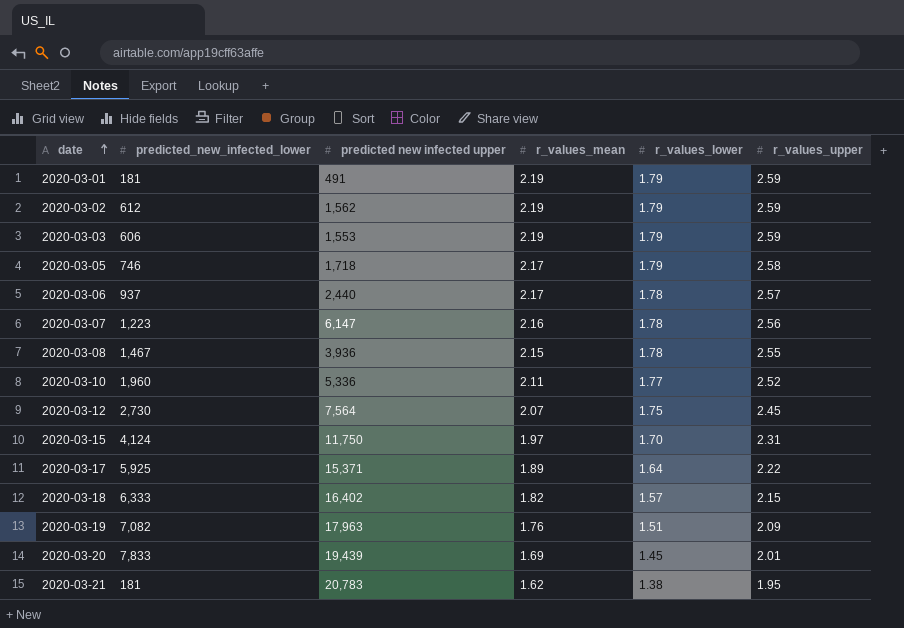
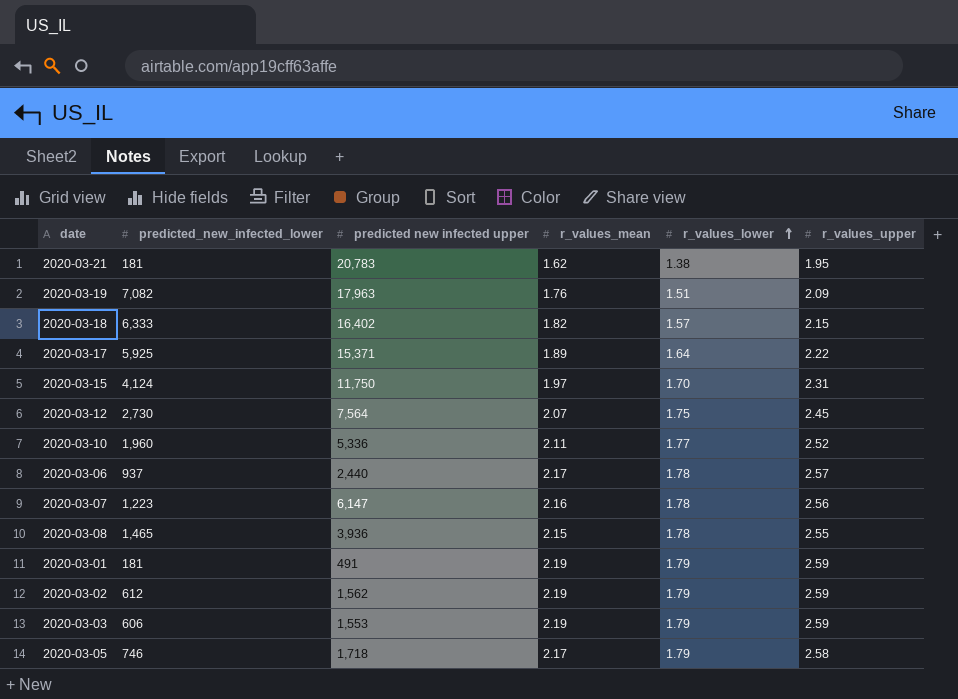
row order: date ascending -> r_values_lower ascending
row 2020-03-20: 7,833 | 19,439 | 1.69 | 1.45 | 2.01 -> none
2020-03-08 | predicted_new_infected_lower: 1,467 -> 1,465

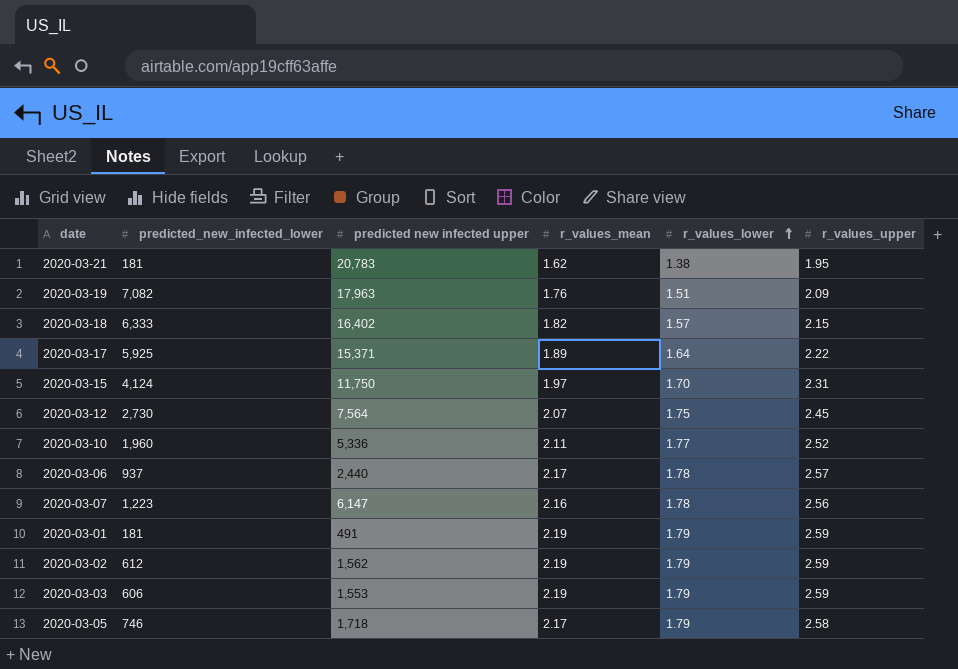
row 2020-03-08: 1,465 | 3,936 | 2.15 | 1.78 | 2.55 -> none

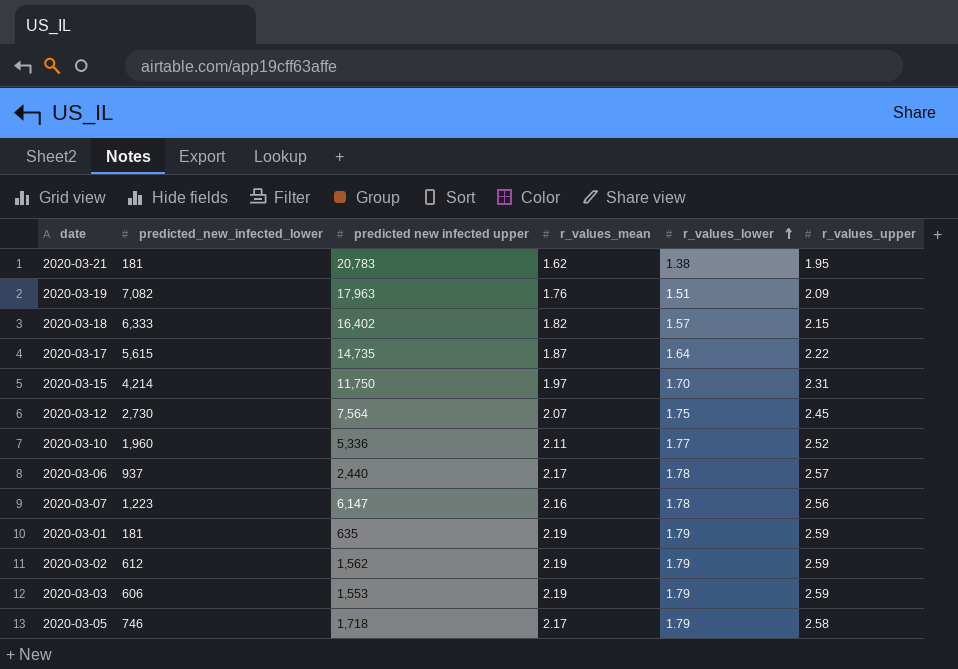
2020-03-17 | predicted_new_infected_lower: 5,925 -> 5,615
2020-03-17 | predicted new infected upper: 15,371 -> 14,735
2020-03-17 | r_values_mean: 1.89 -> 1.87
2020-03-15 | predicted_new_infected_lower: 4,124 -> 4,214
2020-03-01 | predicted new infected upper: 491 -> 635

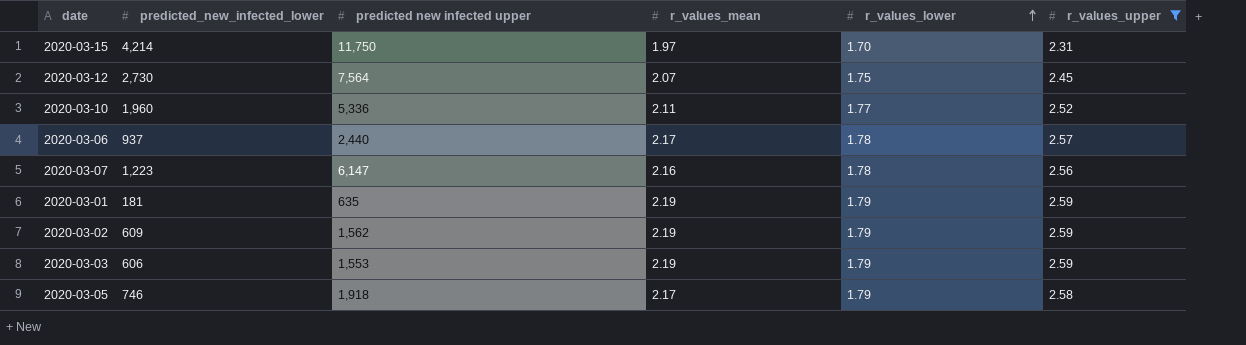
filter: none -> r_values_upper >= 2.31
2020-03-02 | predicted_new_infected_lower: 612 -> 609
2020-03-05 | predicted new infected upper: 1,718 -> 1,918

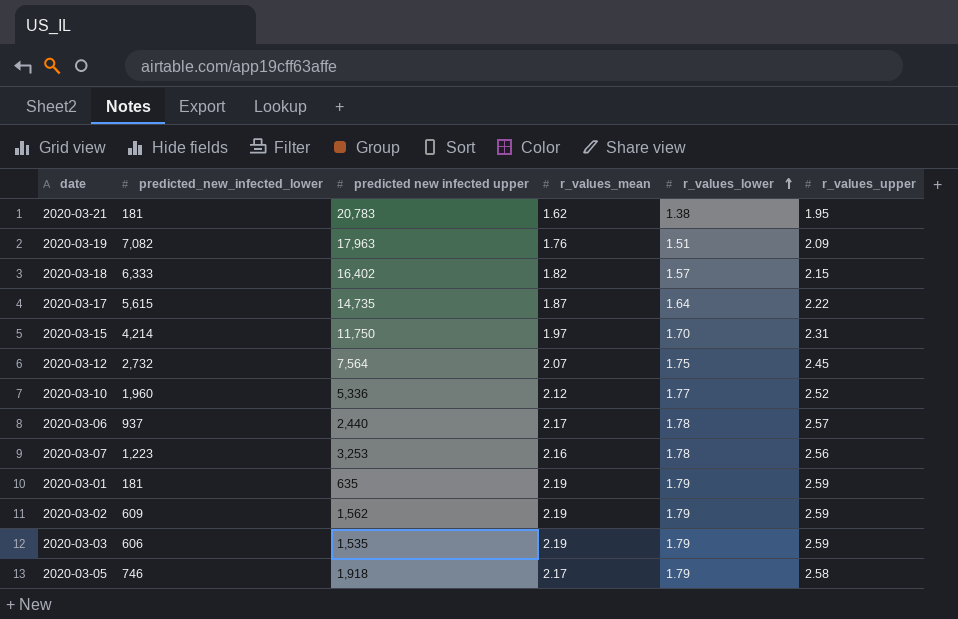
filter: r_values_upper >= 2.31 -> none
2020-03-12 | predicted_new_infected_lower: 2,730 -> 2,732
2020-03-10 | r_values_mean: 2.11 -> 2.12
2020-03-07 | predicted new infected upper: 6,147 -> 3,253
2020-03-03 | predicted new infected upper: 1,553 -> 1,535

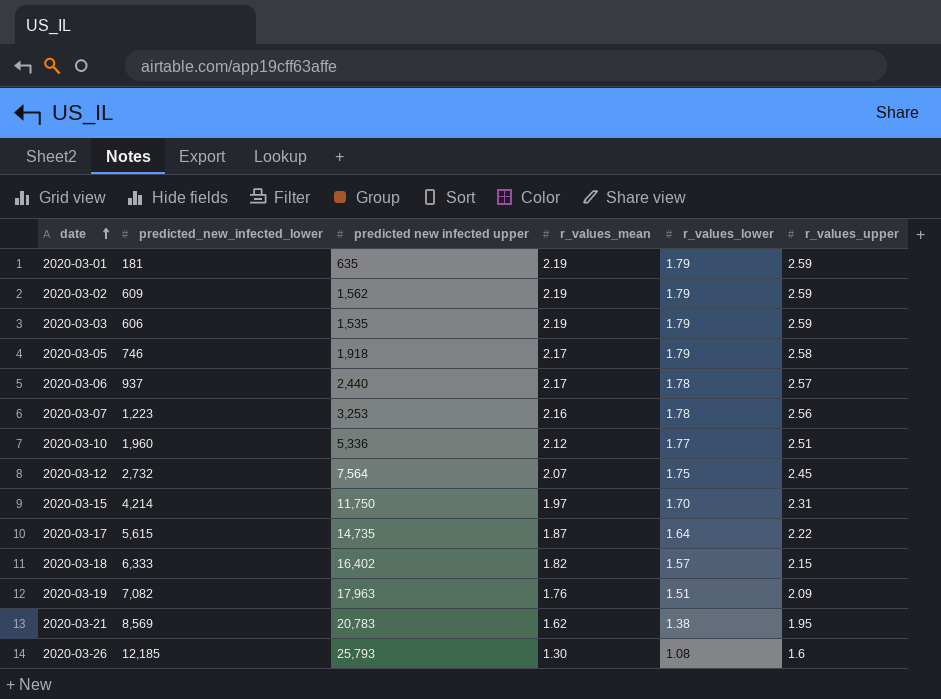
row order: r_values_lower ascending -> date ascending
2020-03-10 | r_values_upper: 2.52 -> 2.51
2020-03-21 | predicted_new_infected_lower: 181 -> 8,569
row 2020-03-26: none -> 12,185 | 25,793 | 1.30 | 1.08 | 1.6

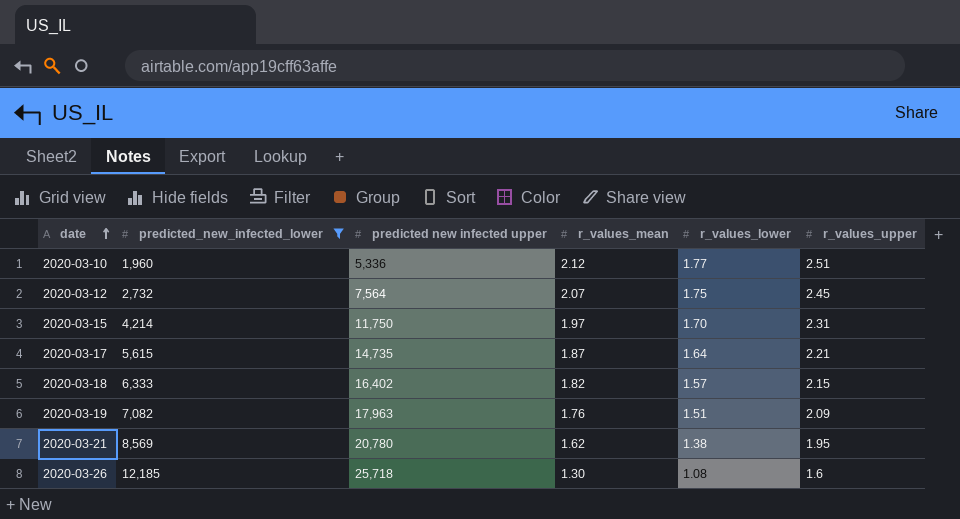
filter: none -> predicted_new_infected_lower >= 1,960
2020-03-17 | r_values_upper: 2.22 -> 2.21
2020-03-21 | predicted new infected upper: 20,783 -> 20,780
2020-03-26 | predicted new infected upper: 25,793 -> 25,718

